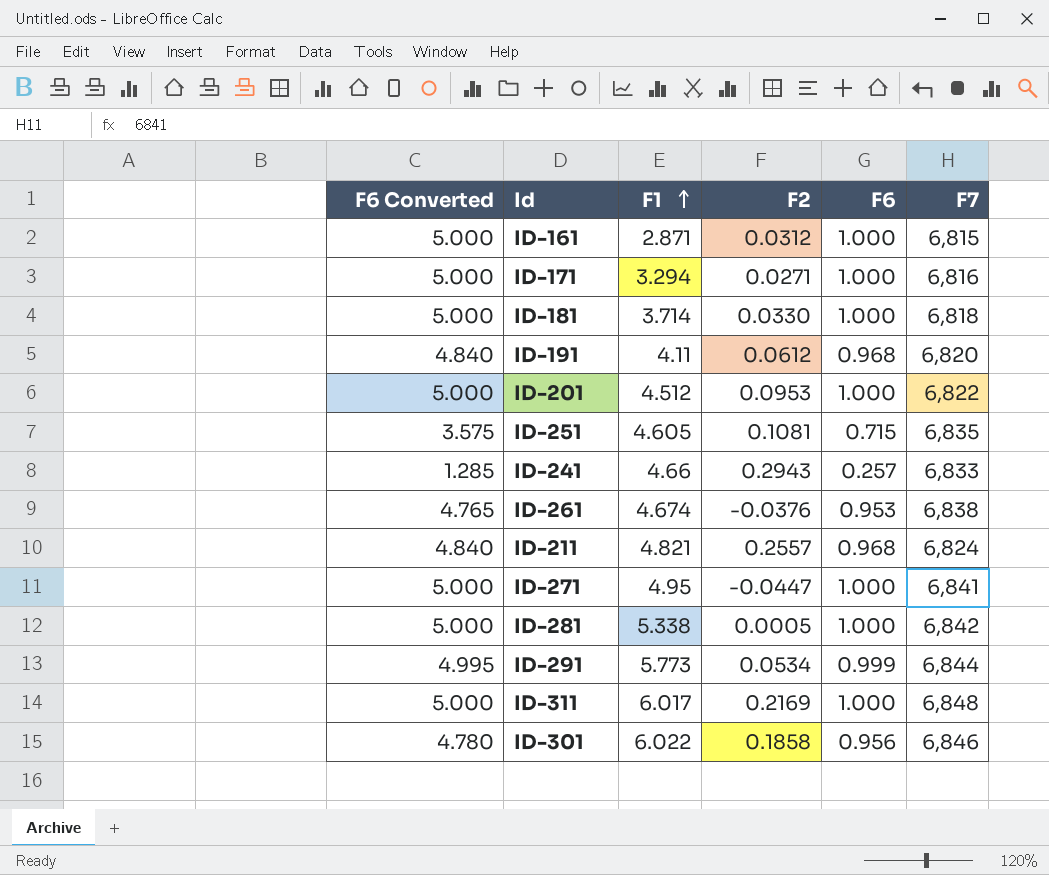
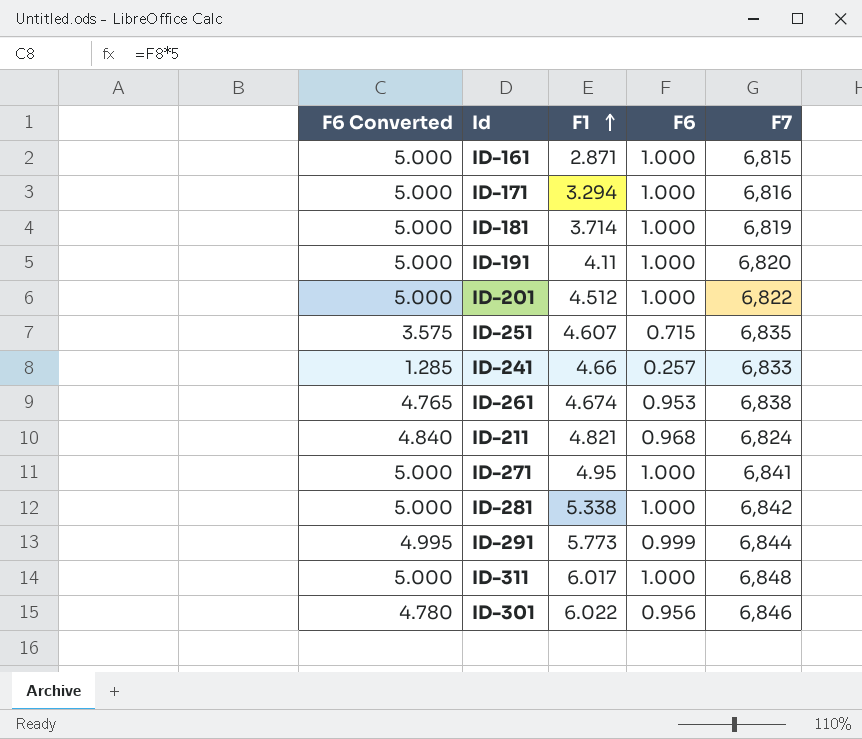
column F2 | position: 4 -> none
ID-181 | F7: 6,818 -> 6,819
ID-191 | F6 Converted: 4.840 -> 5.000
ID-191 | F6: 0.968 -> 1.000
ID-251 | F1: 4.605 -> 4.607

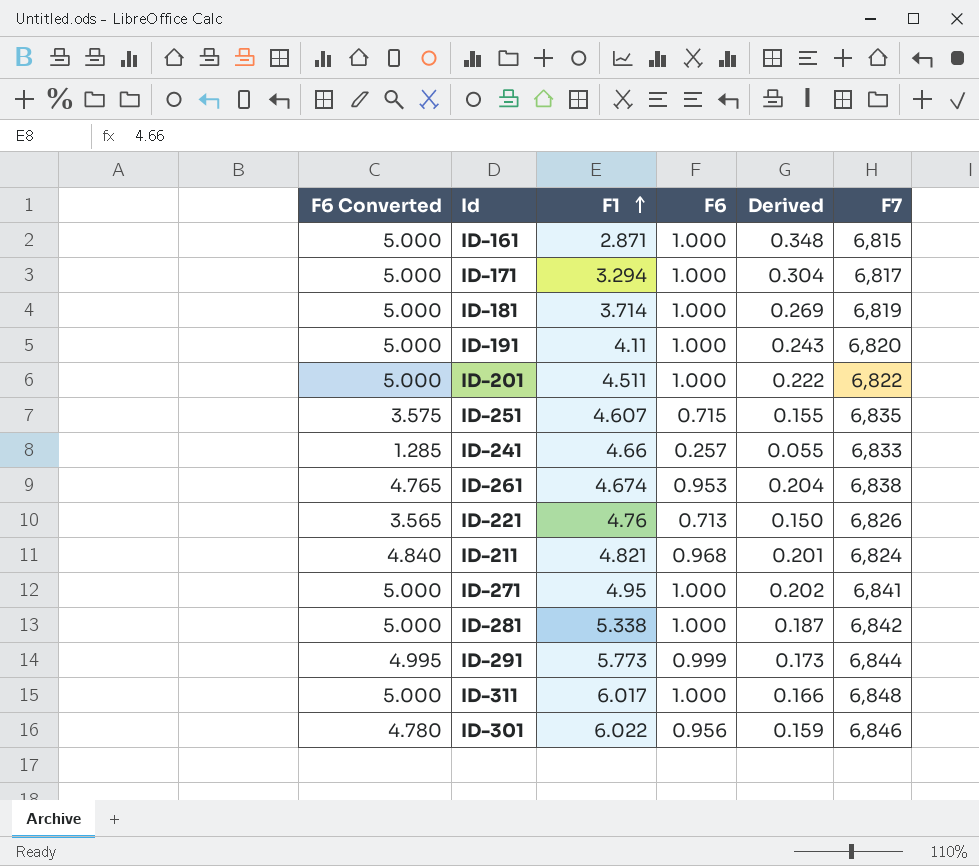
column Derived | formula: none -> [F6] / [F1]
ID-171 | F7: 6,816 -> 6,817
ID-201 | F1: 4.512 -> 4.511
row ID-221: none -> 3.565 | 4.76 | 0.713 | 0.150 | 6,826

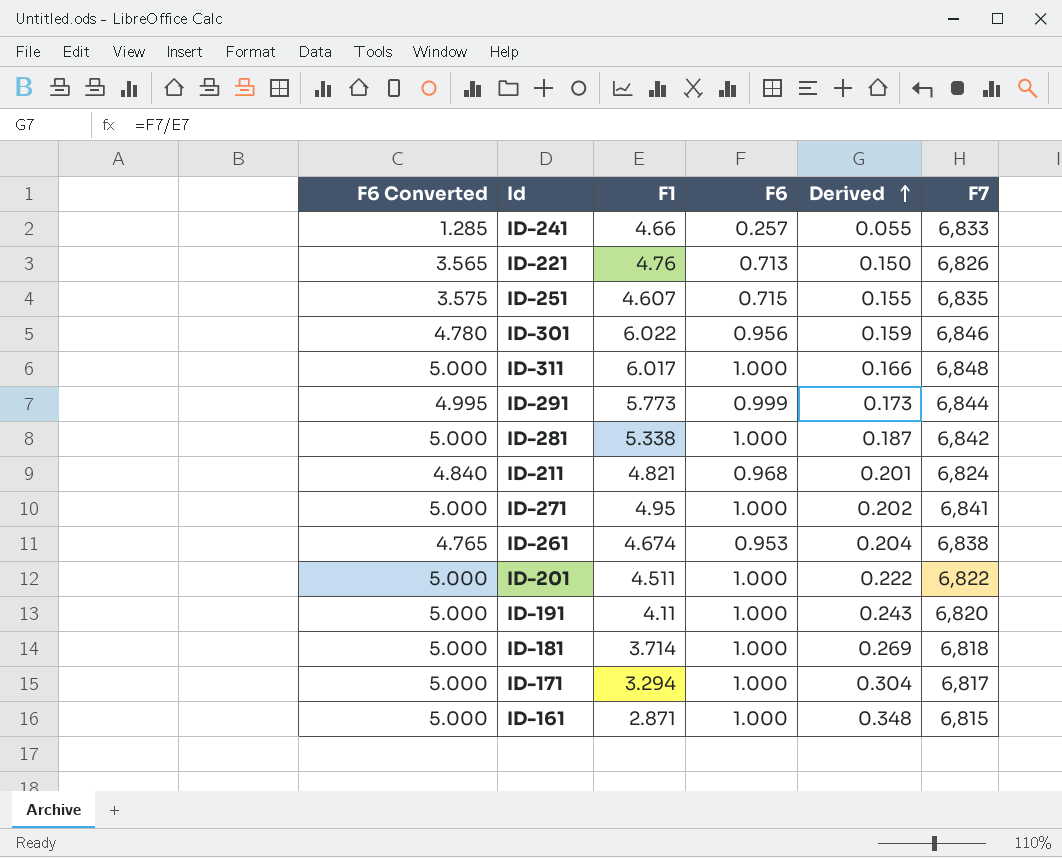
row order: F1 ascending -> Derived ascending
ID-181 | F7: 6,819 -> 6,818

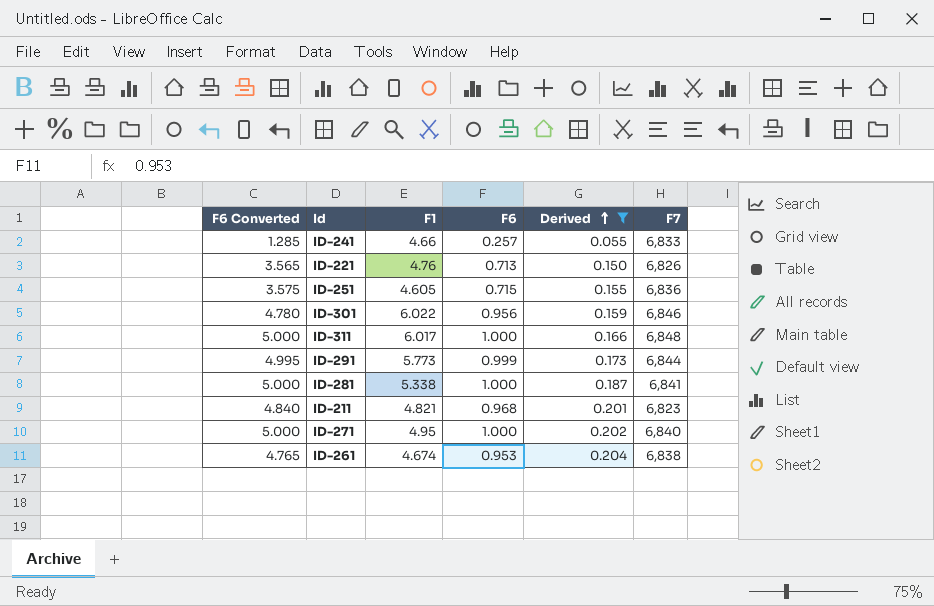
filter: none -> Derived <= 0.204
ID-251 | F1: 4.607 -> 4.605
ID-251 | F7: 6,835 -> 6,836
ID-281 | F7: 6,842 -> 6,841
ID-211 | F7: 6,824 -> 6,823
ID-271 | F7: 6,841 -> 6,840

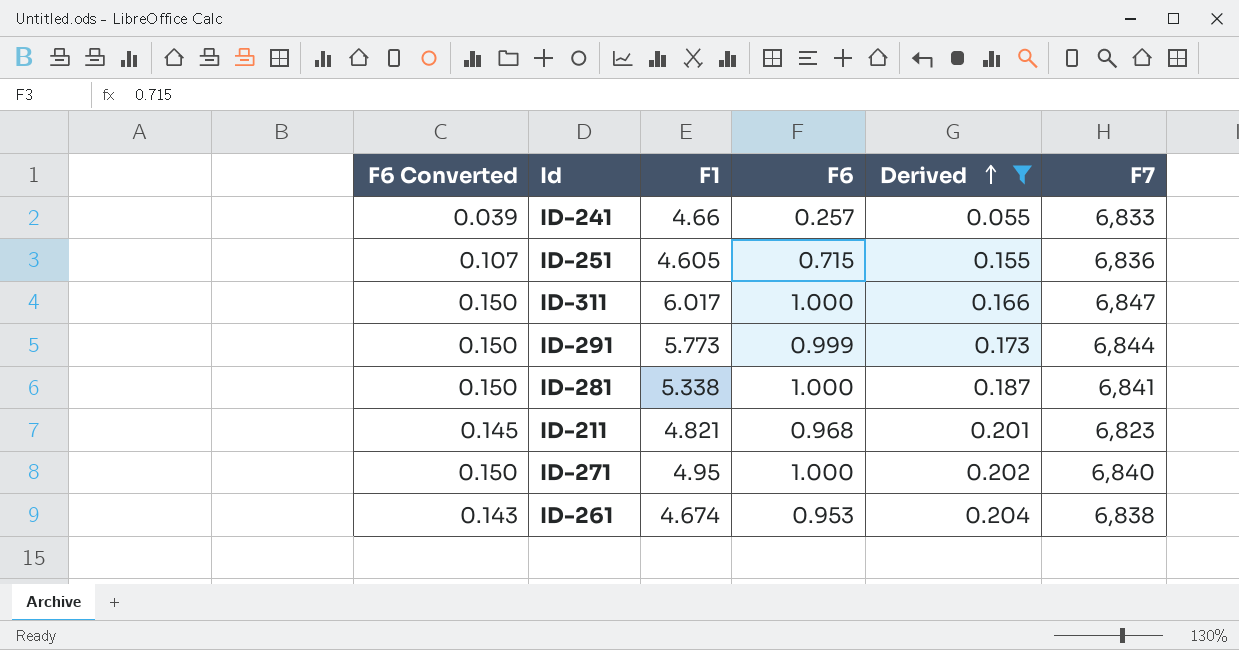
column F6 Converted | formula: [F6] * 5 -> [F6] * 0.15
row ID-221: 3.565 | 4.76 | 0.713 | 0.150 | 6,826 -> none
row ID-301: 4.780 | 6.022 | 0.956 | 0.159 | 6,846 -> none
ID-311 | F7: 6,848 -> 6,847

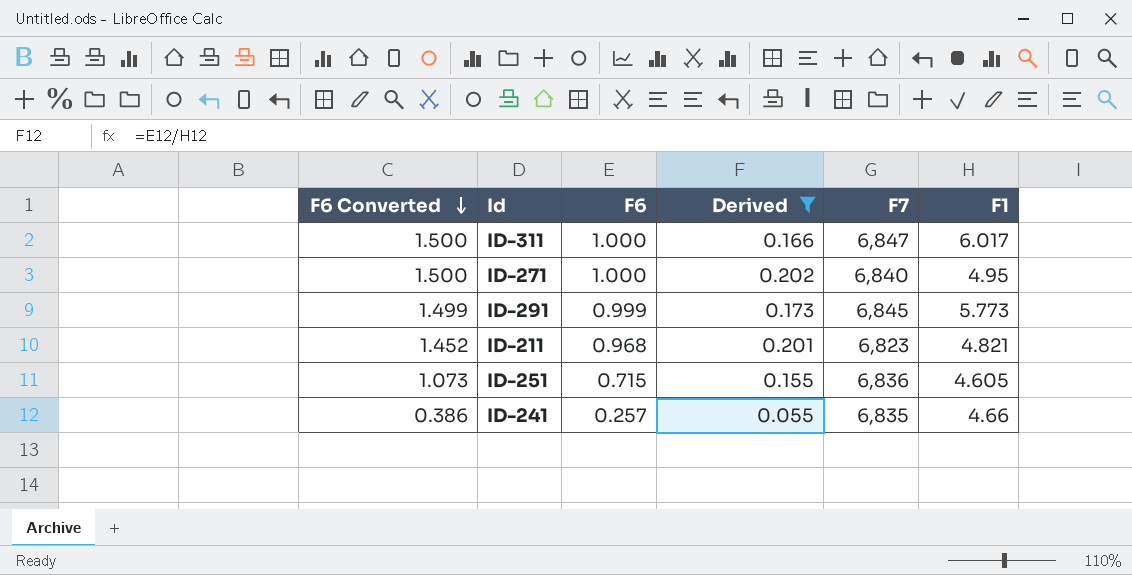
row order: Derived ascending -> F6 Converted descending
column F6 Converted | formula: [F6] * 0.15 -> [F6] * 1.5
column F1 | position: 3 -> 6
row ID-281: 0.150 | 5.338 | 1.000 | 0.187 | 6,841 -> none
row ID-261: 0.143 | 4.674 | 0.953 | 0.204 | 6,838 -> none
ID-291 | F7: 6,844 -> 6,845
ID-241 | F7: 6,833 -> 6,835

